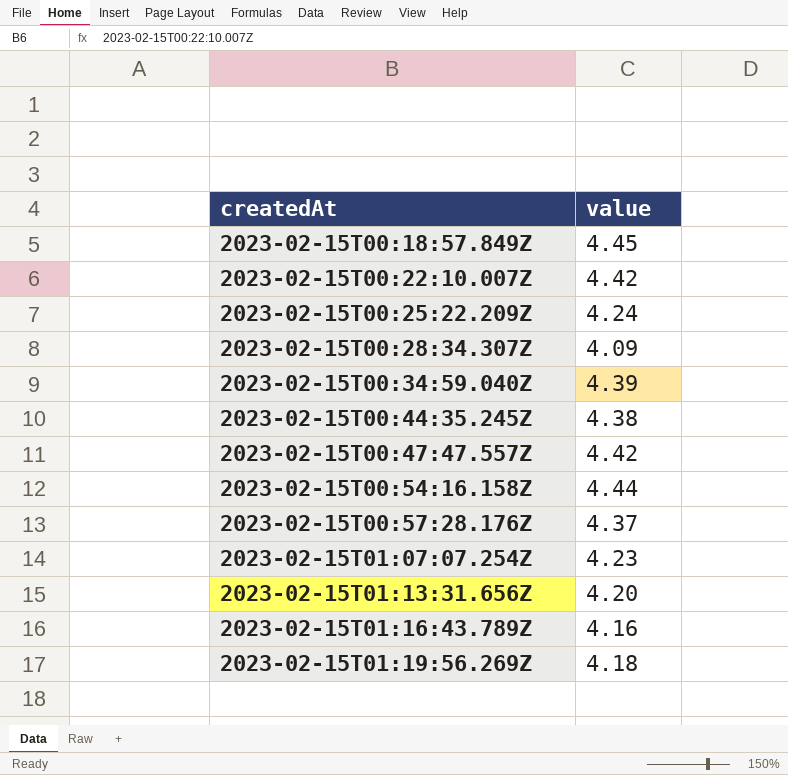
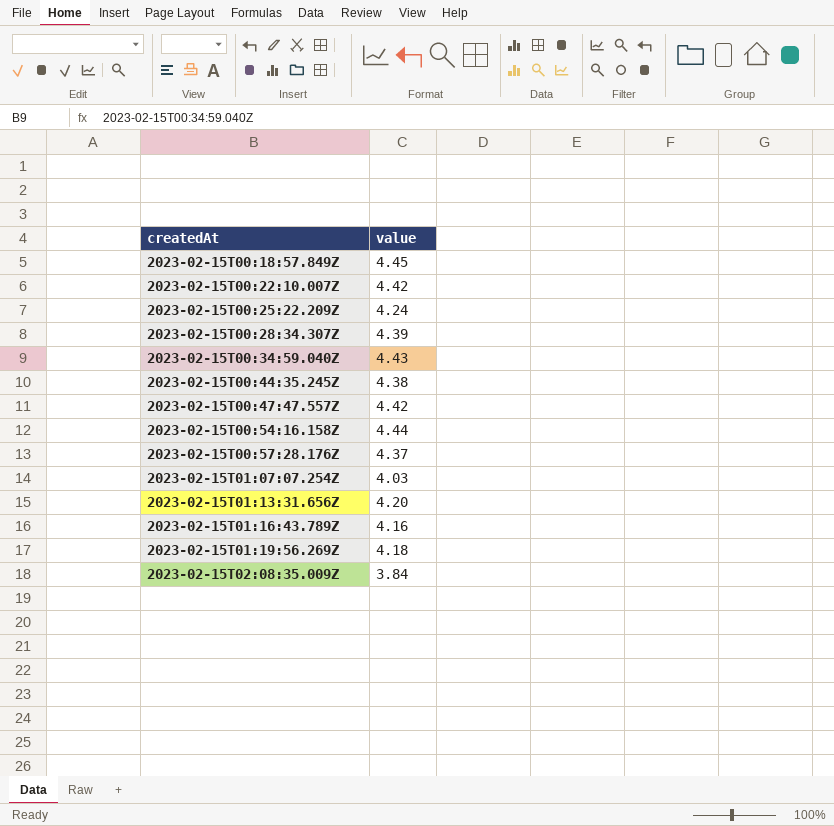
2023-02-15T00:28:34.307Z | value: 4.09 -> 4.39
2023-02-15T00:34:59.040Z | value: 4.39 -> 4.43
2023-02-15T01:07:07.254Z | value: 4.23 -> 4.03
row 2023-02-15T02:08:35.009Z: none -> 3.84

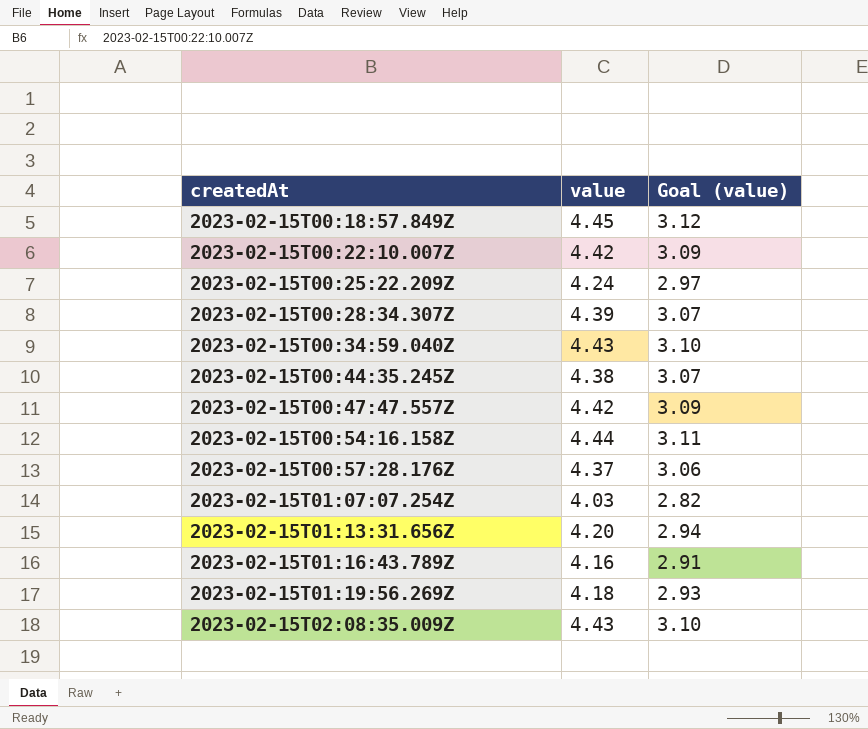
column Goal (value) | formula: none -> [value] * 0.7
2023-02-15T02:08:35.009Z | value: 3.84 -> 4.43

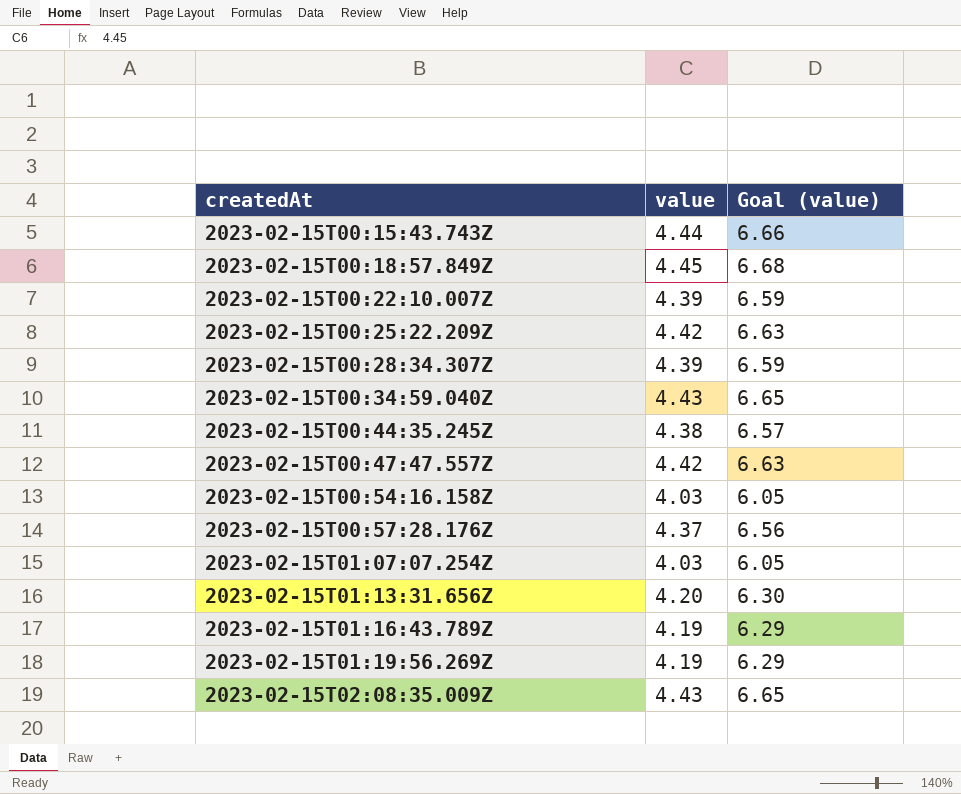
column Goal (value) | formula: [value] * 0.7 -> [value] * 1.5
row 2023-02-15T00:15:43.743Z: none -> 4.44 | 6.66
2023-02-15T00:22:10.007Z | value: 4.42 -> 4.39
2023-02-15T00:25:22.209Z | value: 4.24 -> 4.42
2023-02-15T00:54:16.158Z | value: 4.44 -> 4.03
2023-02-15T01:16:43.789Z | value: 4.16 -> 4.19
2023-02-15T01:19:56.269Z | value: 4.18 -> 4.19

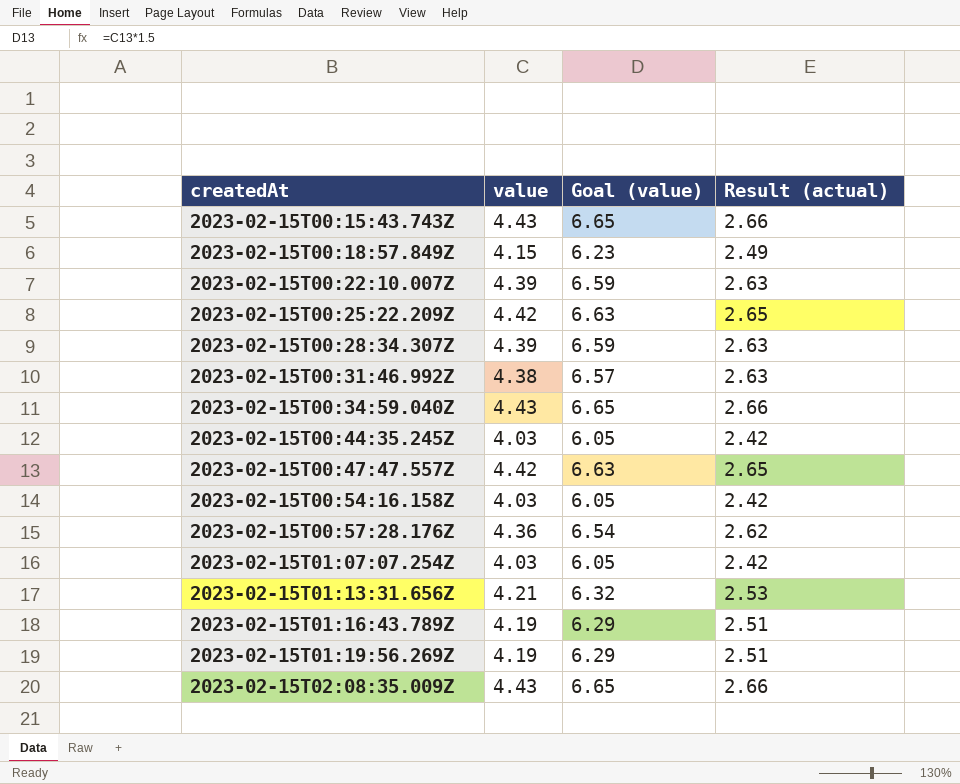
column Result (actual) | formula: none -> [value] * 0.6
2023-02-15T00:15:43.743Z | value: 4.44 -> 4.43
2023-02-15T00:15:43.743Z | Goal (value): 6.66 -> 6.65
2023-02-15T00:18:57.849Z | value: 4.45 -> 4.15
2023-02-15T00:18:57.849Z | Goal (value): 6.68 -> 6.23
row 2023-02-15T00:31:46.992Z: none -> 4.38 | 6.57 | 2.63
2023-02-15T00:44:35.245Z | value: 4.38 -> 4.03
2023-02-15T00:44:35.245Z | Goal (value): 6.57 -> 6.05
2023-02-15T00:57:28.176Z | value: 4.37 -> 4.36
2023-02-15T00:57:28.176Z | Goal (value): 6.56 -> 6.54
2023-02-15T01:13:31.656Z | value: 4.20 -> 4.21
2023-02-15T01:13:31.656Z | Goal (value): 6.30 -> 6.32

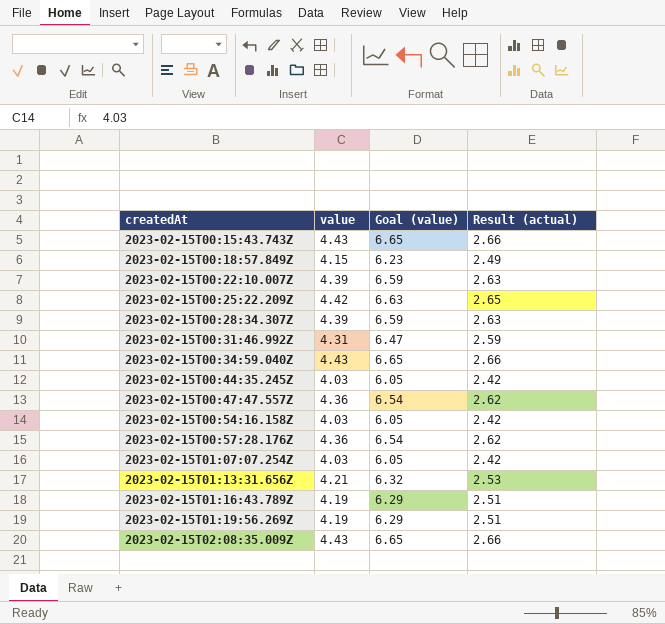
2023-02-15T00:31:46.992Z | value: 4.38 -> 4.31
2023-02-15T00:31:46.992Z | Goal (value): 6.57 -> 6.47
2023-02-15T00:31:46.992Z | Result (actual): 2.63 -> 2.59
2023-02-15T00:47:47.557Z | value: 4.42 -> 4.36
2023-02-15T00:47:47.557Z | Goal (value): 6.63 -> 6.54
2023-02-15T00:47:47.557Z | Result (actual): 2.65 -> 2.62

